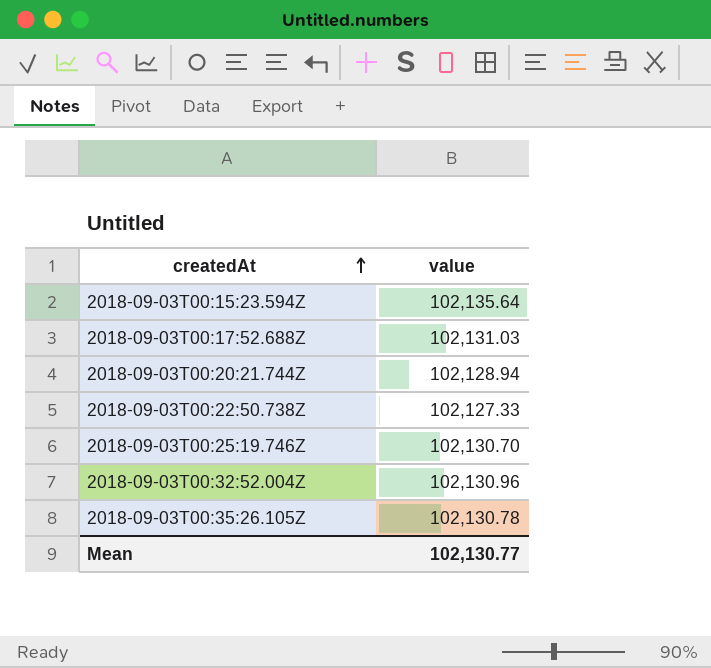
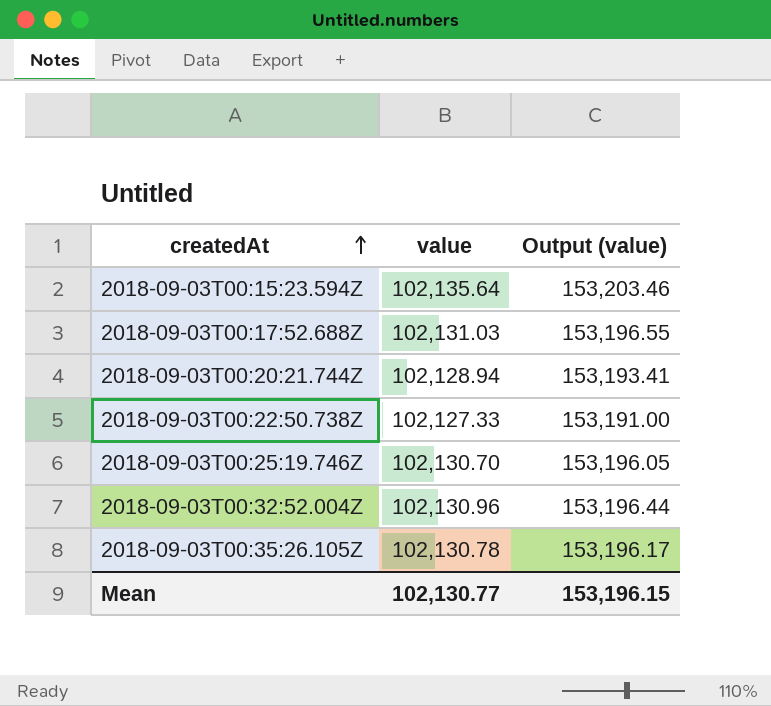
column Output (value) | formula: none -> [value] * 1.5

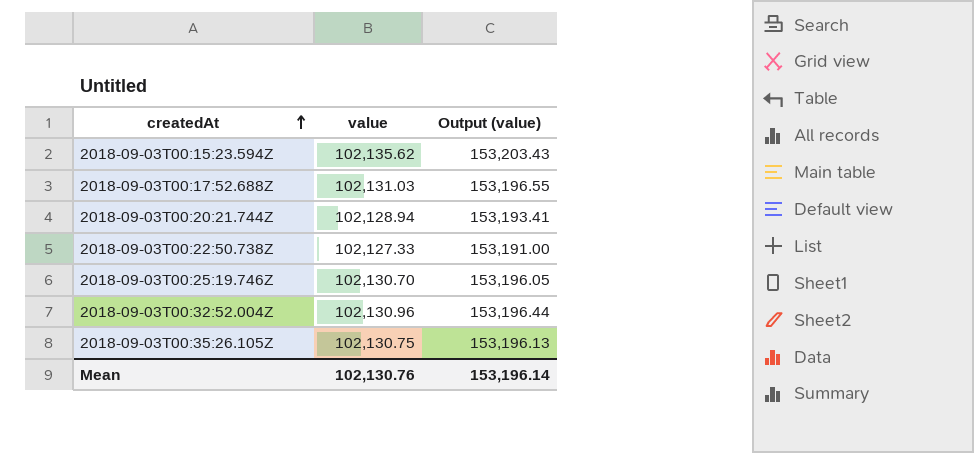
2018-09-03T00:15:23.594Z | value: 102,135.64 -> 102,135.62
2018-09-03T00:15:23.594Z | Output (value): 153,203.46 -> 153,203.43
2018-09-03T00:35:26.105Z | value: 102,130.78 -> 102,130.75
2018-09-03T00:35:26.105Z | Output (value): 153,196.17 -> 153,196.13
Mean | value: 102,130.77 -> 102,130.76
Mean | Output (value): 153,196.15 -> 153,196.14

